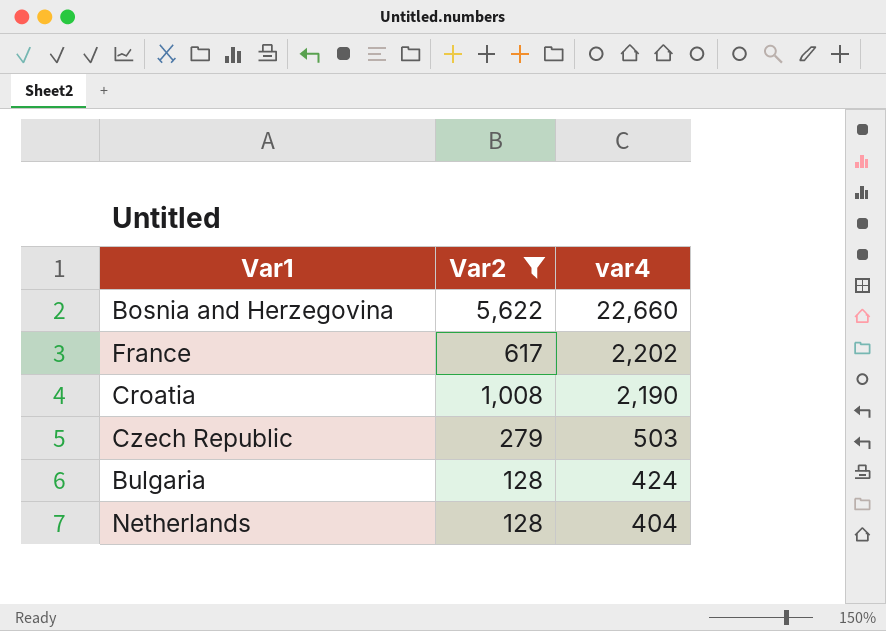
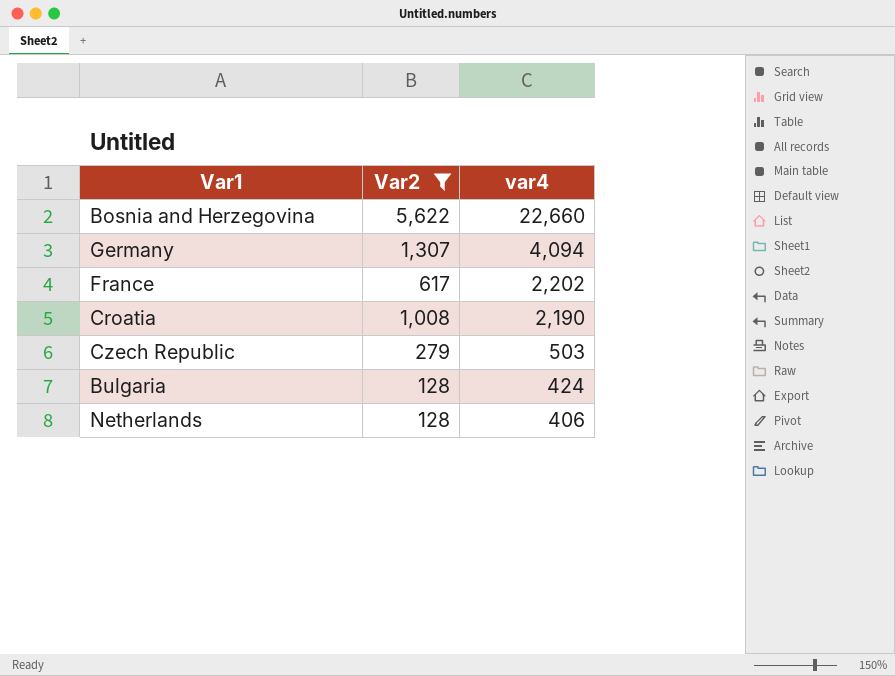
row Germany: none -> 1,307 | 4,094
Netherlands | var4: 404 -> 406

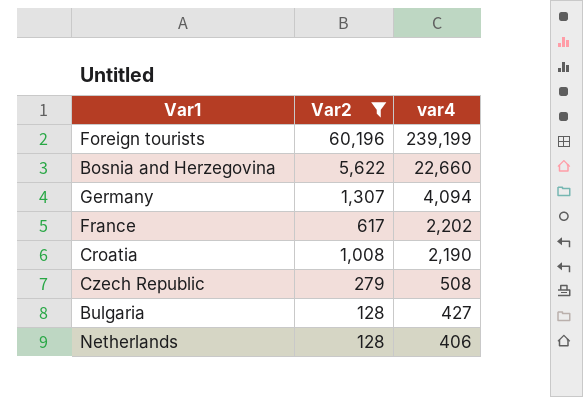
row Foreign tourists: none -> 60,196 | 239,199
Czech Republic | var4: 503 -> 508
Bulgaria | var4: 424 -> 427

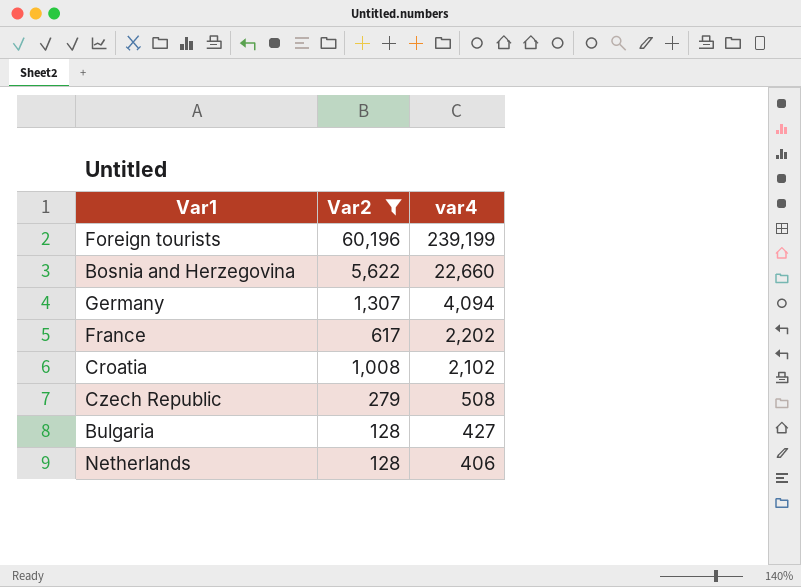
Croatia | var4: 2,190 -> 2,102

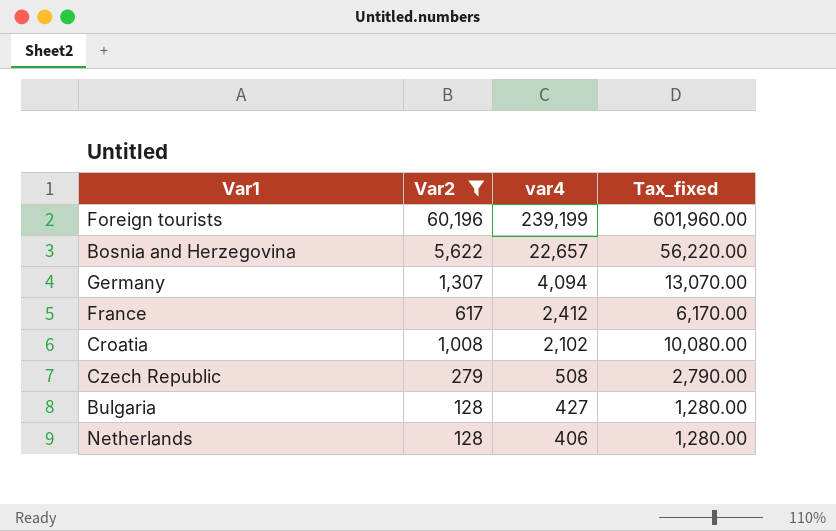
column Tax_fixed | formula: none -> [Var2] * 10
Bosnia and Herzegovina | var4: 22,660 -> 22,657
France | var4: 2,202 -> 2,412

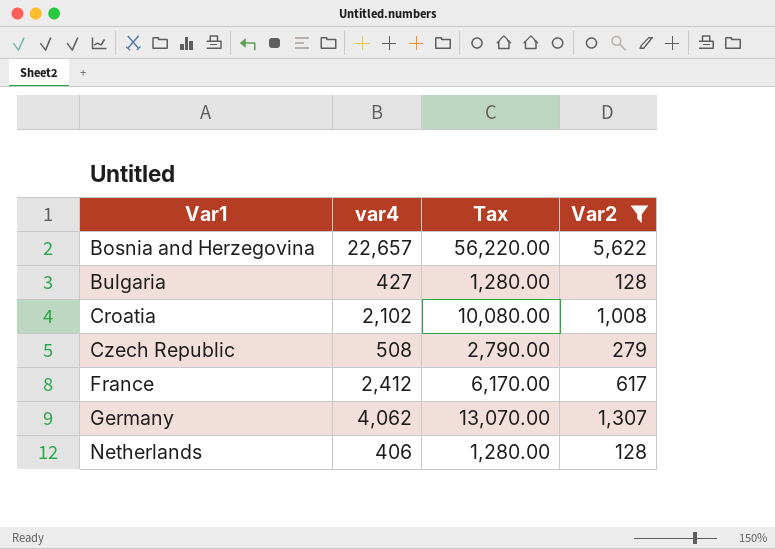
row order: var4 descending -> Var1 ascending
column name: Tax_fixed -> Tax
column Var2 | position: 2 -> 4
row Foreign tourists: 60,196 | 239,199 | 601,960.00 -> none
Germany | var4: 4,094 -> 4,062

